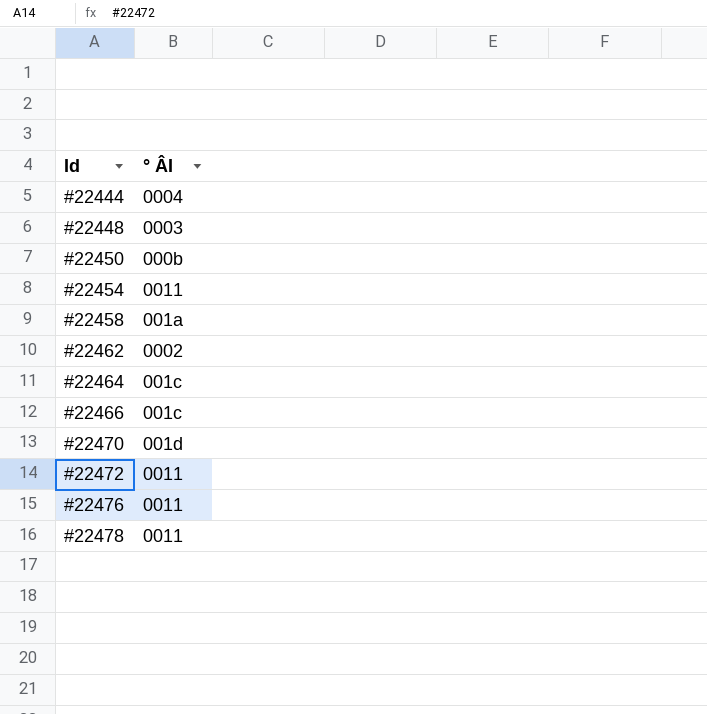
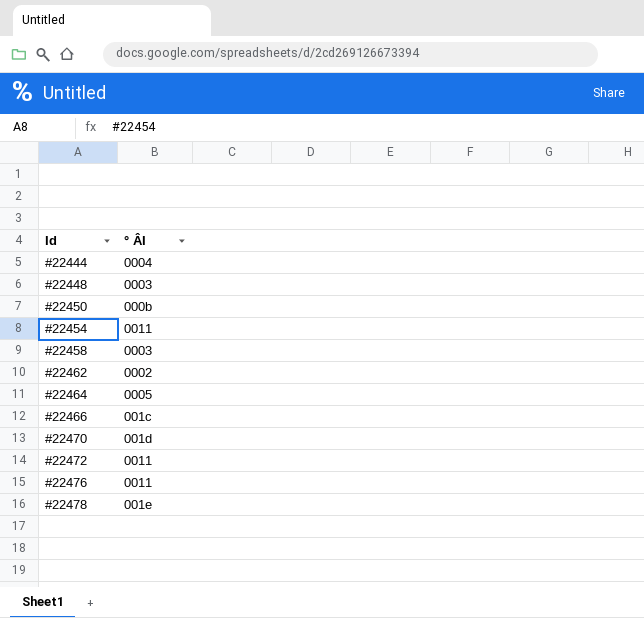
#22458 | ° ÂI: 001a -> 0003
#22464 | ° ÂI: 001c -> 0005
#22478 | ° ÂI: 0011 -> 001e

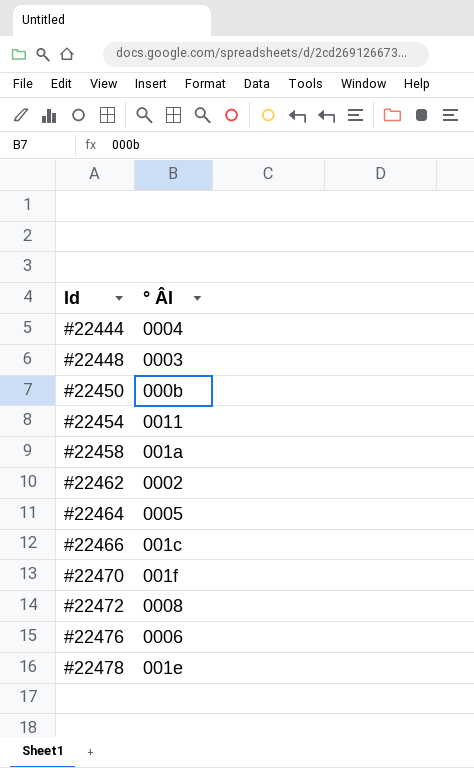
#22458 | ° ÂI: 0003 -> 001a
#22470 | ° ÂI: 001d -> 001f
#22472 | ° ÂI: 0011 -> 0008
#22476 | ° ÂI: 0011 -> 0006

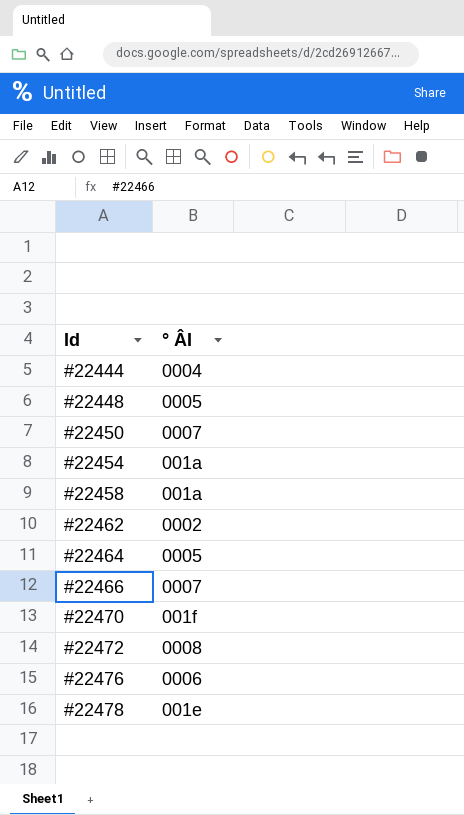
#22448 | ° ÂI: 0003 -> 0005
#22450 | ° ÂI: 000b -> 0007
#22454 | ° ÂI: 0011 -> 001a
#22466 | ° ÂI: 001c -> 0007

